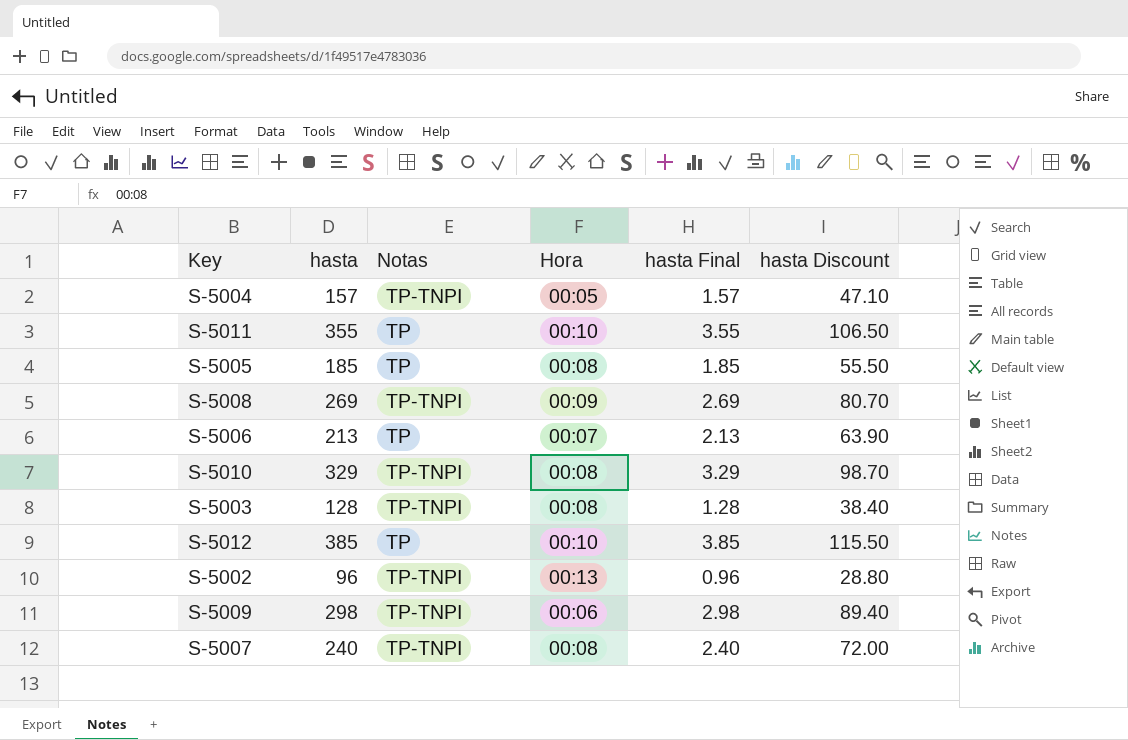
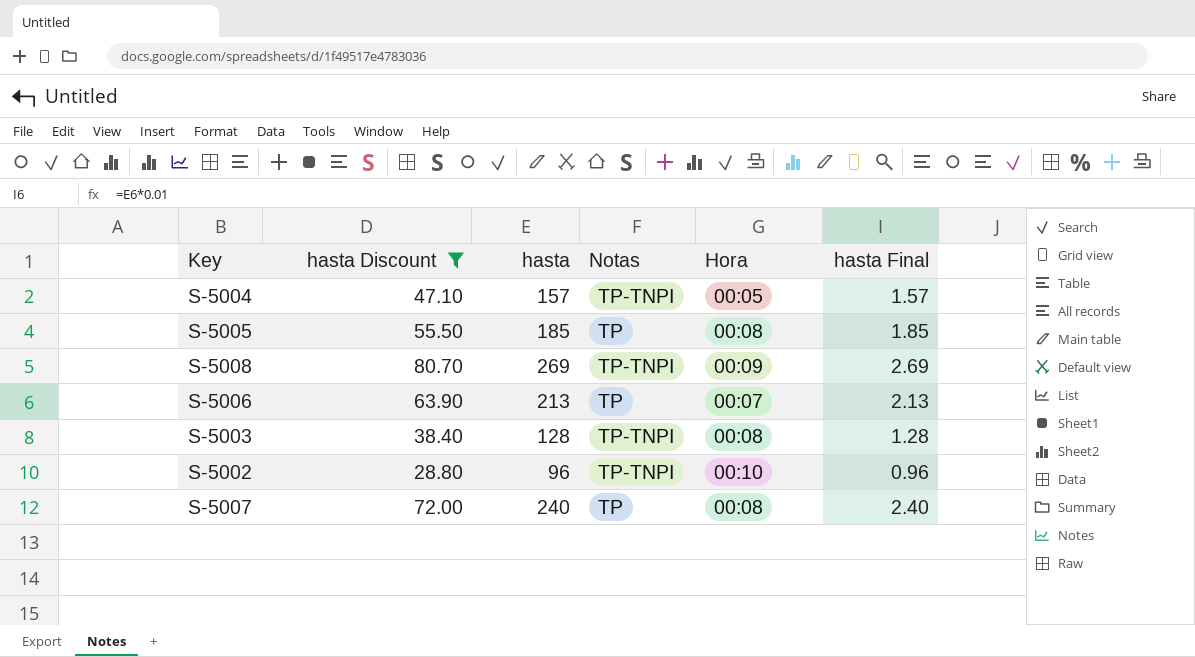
filter: none -> hasta Discount <= 80.70
column hasta Discount | position: 6 -> 2
S-5002 | Hora: 00:13 -> 00:10
S-5007 | Notas: TP-TNPI -> TP

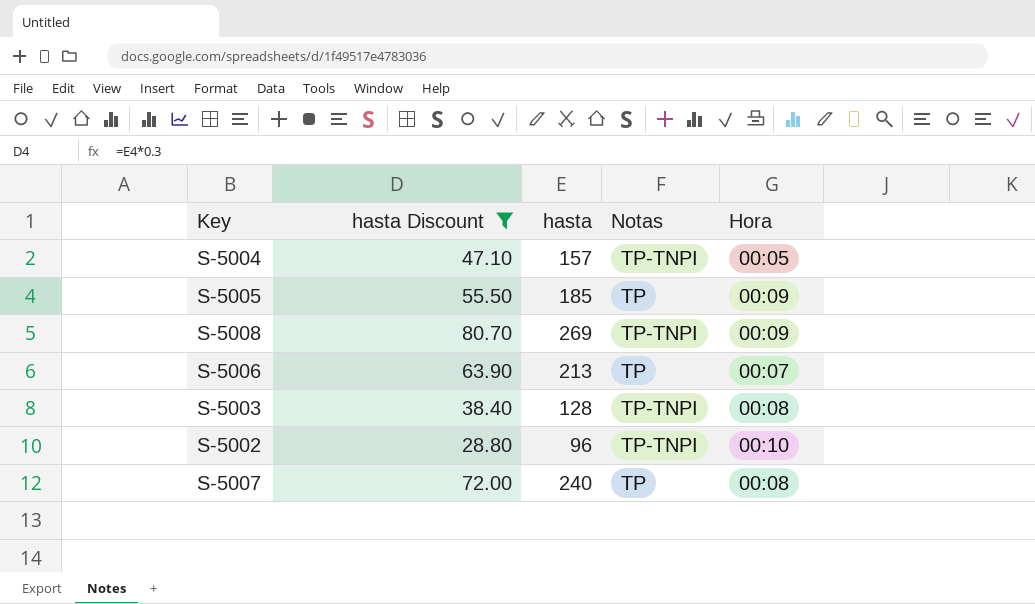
column hasta Final | formula: [hasta] * 0.01 -> none
S-5005 | Hora: 00:08 -> 00:09

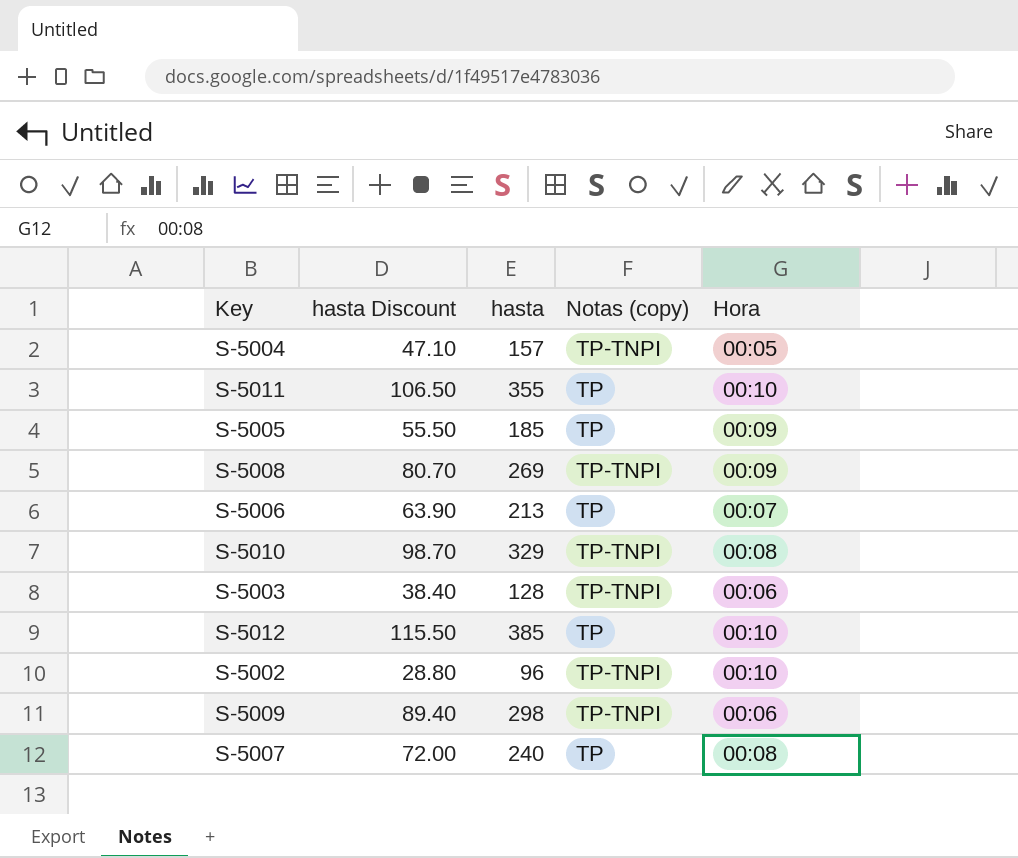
filter: hasta Discount <= 80.70 -> none
column name: Notas -> Notas (copy)
S-5003 | Hora: 00:08 -> 00:06

